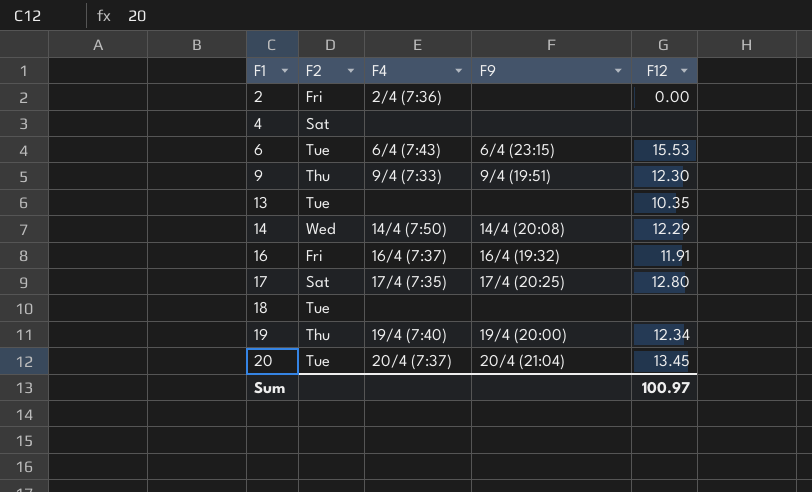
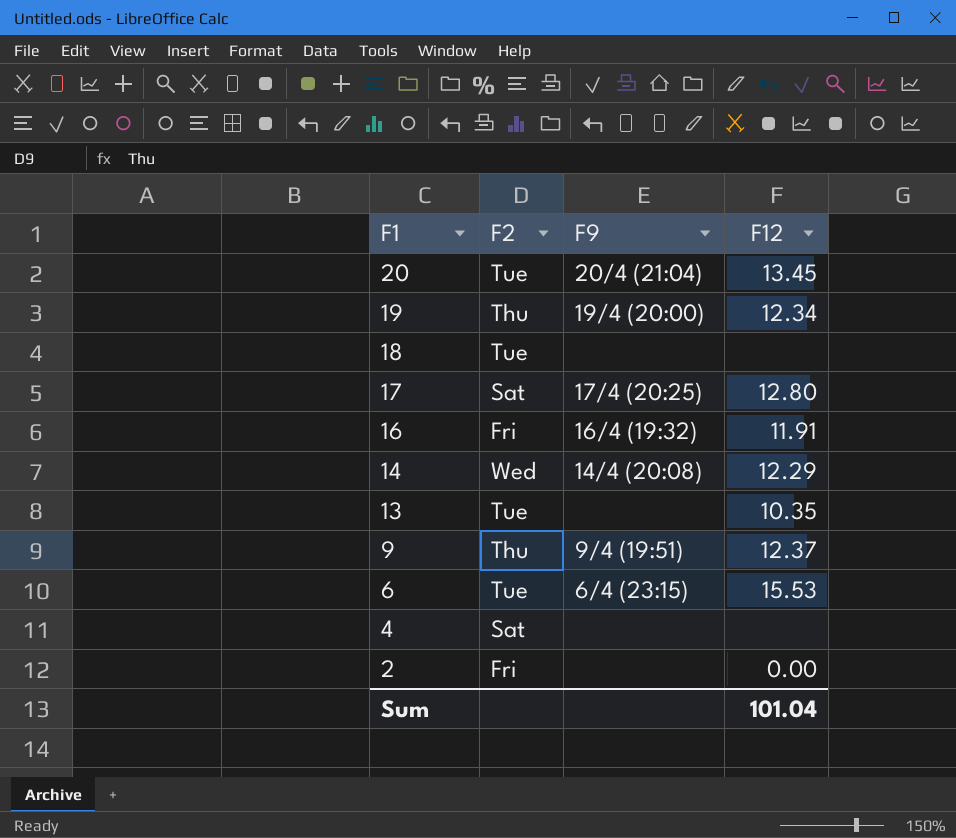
row order: F1 ascending -> F1 descending
column F4 | position: 3 -> none
9 | F12: 12.30 -> 12.37
Sum | F12: 100.97 -> 101.04

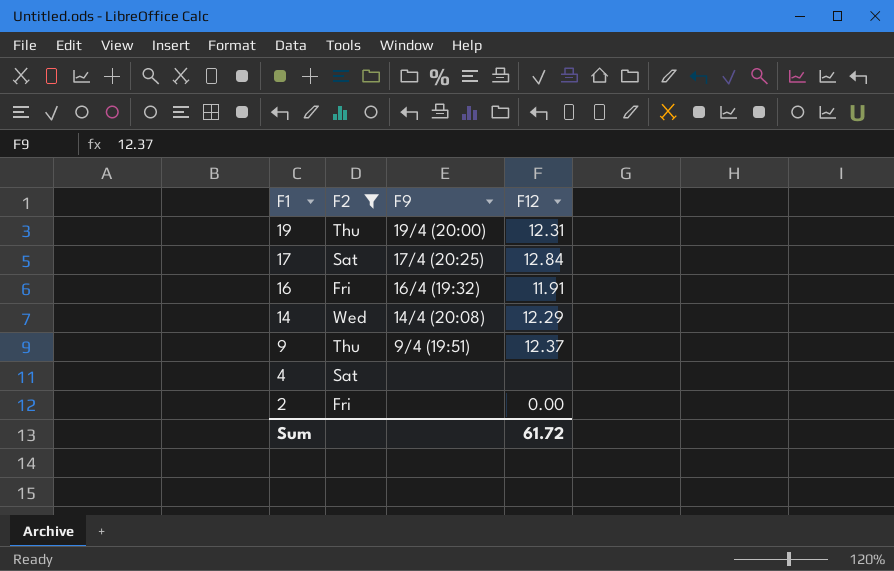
filter: none -> F2 != Tue
19 | F12: 12.34 -> 12.31
17 | F12: 12.80 -> 12.84
Sum | F12: 101.04 -> 61.72

